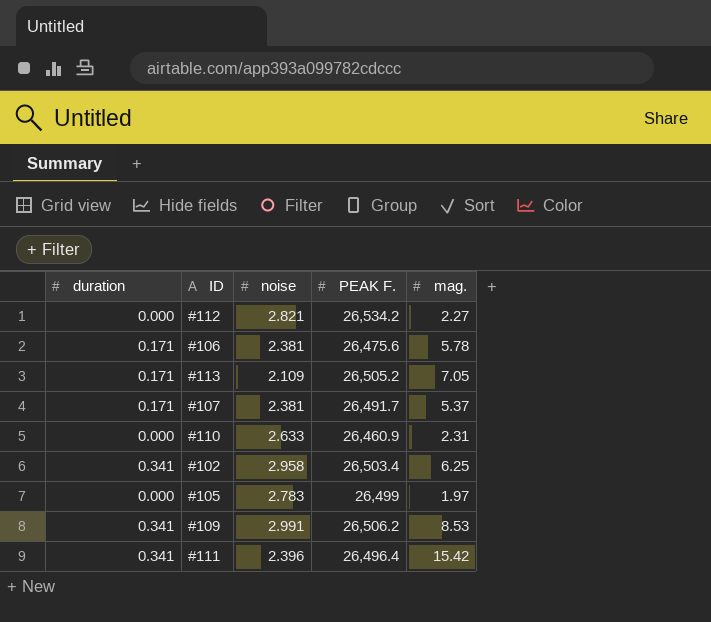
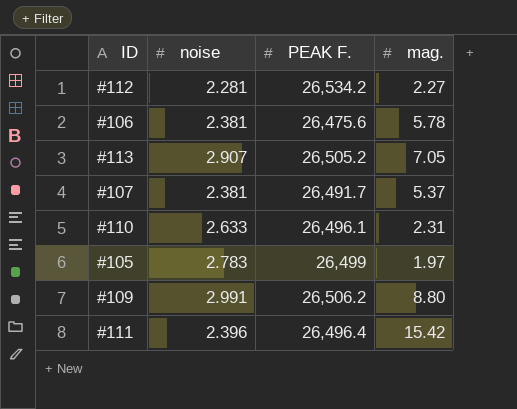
column duration | position: 1 -> none
row #102: 0.341 | 2.958 | 26,503.4 | 6.25 -> none
#112 | noise: 2.821 -> 2.281
#113 | noise: 2.109 -> 2.907
#110 | PEAK F.: 26,460.9 -> 26,496.1
#109 | mag.: 8.53 -> 8.80

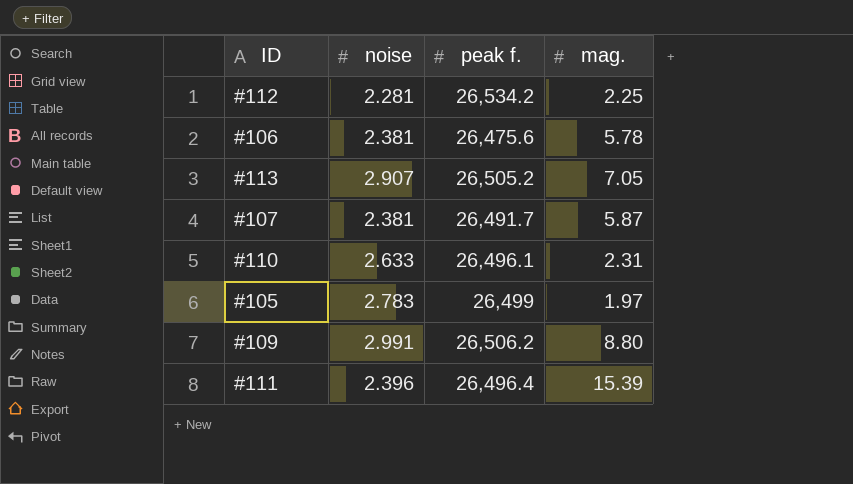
column name: PEAK F. -> peak f.
#112 | mag.: 2.27 -> 2.25
#107 | mag.: 5.37 -> 5.87
#111 | mag.: 15.42 -> 15.39

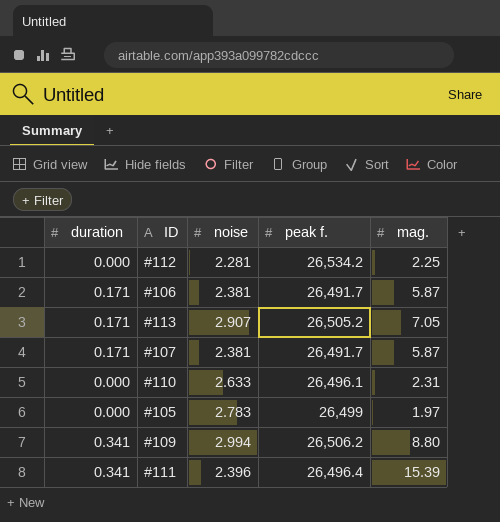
column duration | position: none -> 1
#106 | peak f.: 26,475.6 -> 26,491.7
#106 | mag.: 5.78 -> 5.87
#109 | noise: 2.991 -> 2.994

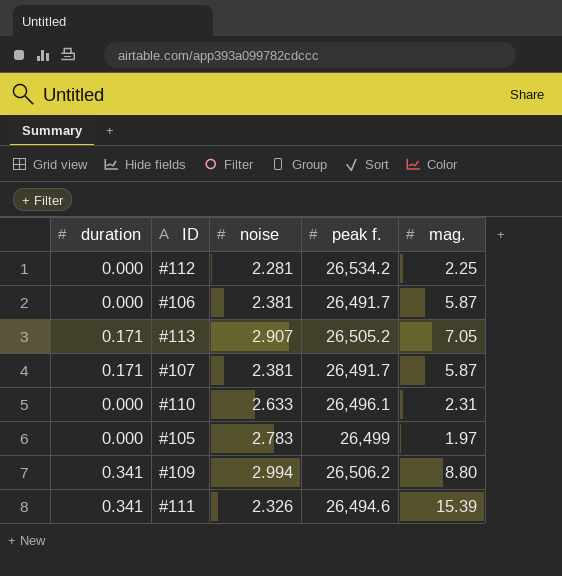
#106 | duration: 0.171 -> 0.000
#111 | noise: 2.396 -> 2.326
#111 | peak f.: 26,496.4 -> 26,494.6

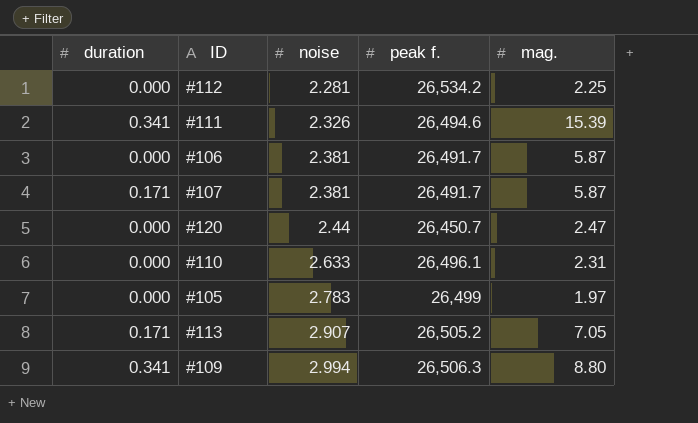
row order: none -> noise ascending
row #120: none -> 0.000 | 2.44 | 26,450.7 | 2.47
#109 | peak f.: 26,506.2 -> 26,506.3

